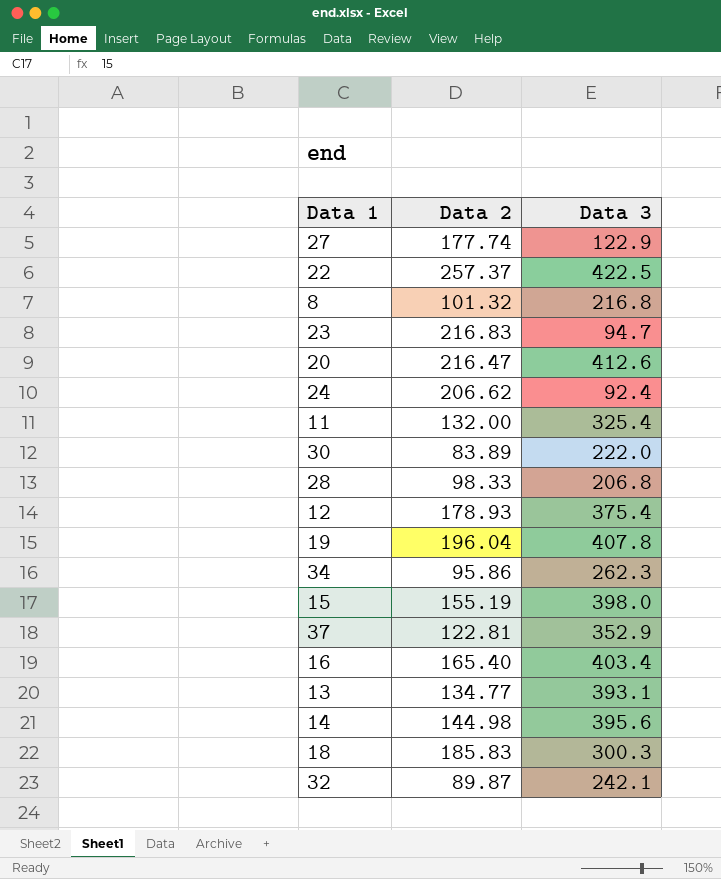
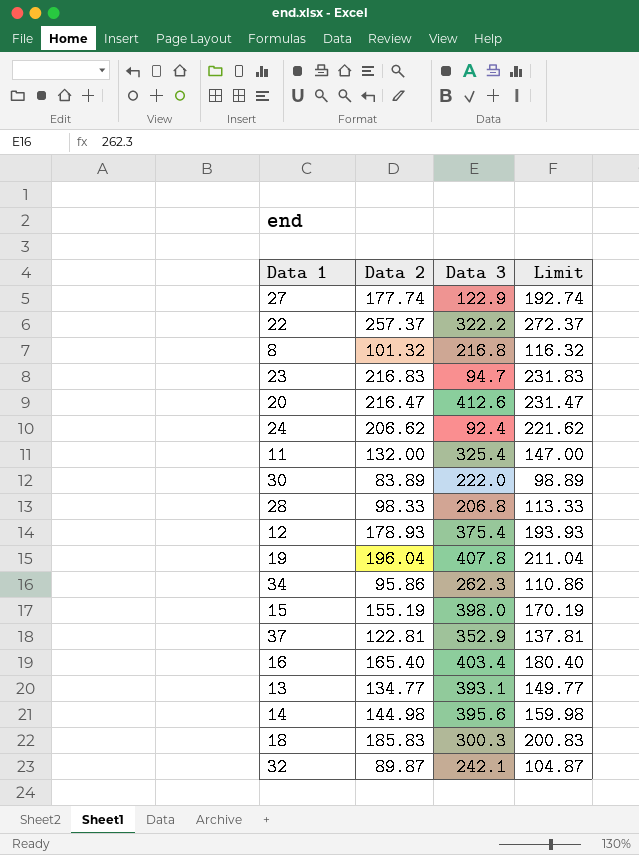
column Limit | formula: none -> [Data 2] + 15
22 | Data 3: 422.5 -> 322.2

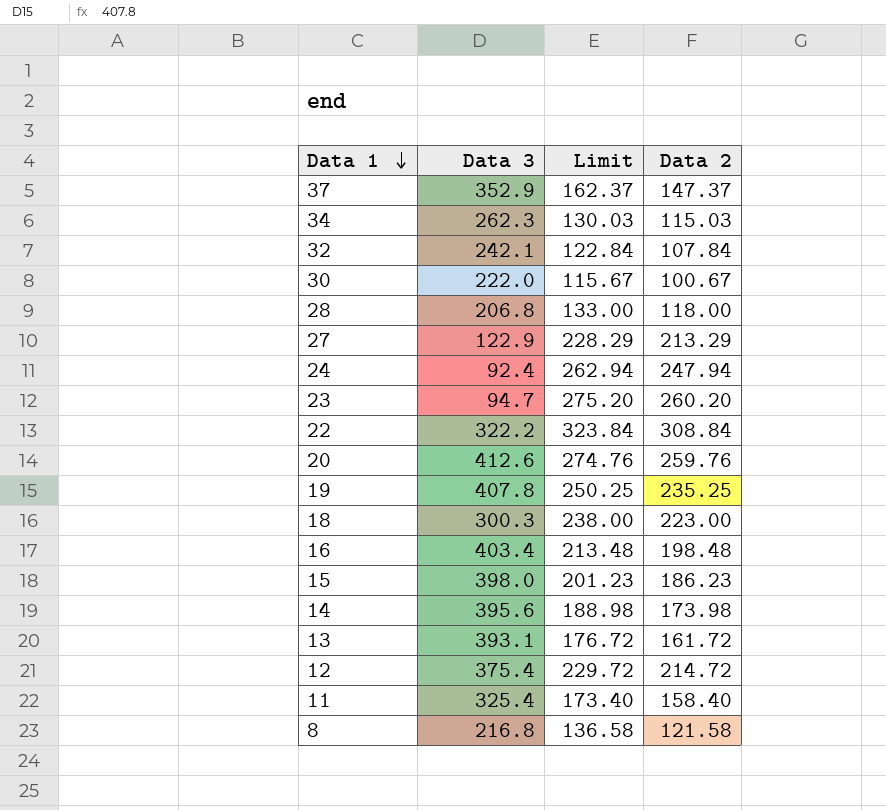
row order: none -> Data 1 descending
column Data 2 | position: 2 -> 4
37 | Limit: 137.81 -> 162.37
37 | Data 2: 122.81 -> 147.37
34 | Limit: 110.86 -> 130.03
34 | Data 2: 95.86 -> 115.03
32 | Limit: 104.87 -> 122.84
32 | Data 2: 89.87 -> 107.84
30 | Limit: 98.89 -> 115.67
30 | Data 2: 83.89 -> 100.67
28 | Limit: 113.33 -> 133.00
28 | Data 2: 98.33 -> 118.00
27 | Limit: 192.74 -> 228.29
27 | Data 2: 177.74 -> 213.29
24 | Limit: 221.62 -> 262.94
24 | Data 2: 206.62 -> 247.94
23 | Limit: 231.83 -> 275.20
23 | Data 2: 216.83 -> 260.20
22 | Limit: 272.37 -> 323.84
22 | Data 2: 257.37 -> 308.84
20 | Limit: 231.47 -> 274.76
20 | Data 2: 216.47 -> 259.76
19 | Limit: 211.04 -> 250.25
19 | Data 2: 196.04 -> 235.25
18 | Limit: 200.83 -> 238.00
18 | Data 2: 185.83 -> 223.00
16 | Limit: 180.40 -> 213.48
16 | Data 2: 165.40 -> 198.48
15 | Limit: 170.19 -> 201.23
15 | Data 2: 155.19 -> 186.23
14 | Limit: 159.98 -> 188.98
14 | Data 2: 144.98 -> 173.98
13 | Limit: 149.77 -> 176.72
13 | Data 2: 134.77 -> 161.72
12 | Limit: 193.93 -> 229.72
12 | Data 2: 178.93 -> 214.72
11 | Limit: 147.00 -> 173.40
11 | Data 2: 132.00 -> 158.40
8 | Limit: 116.32 -> 136.58
8 | Data 2: 101.32 -> 121.58

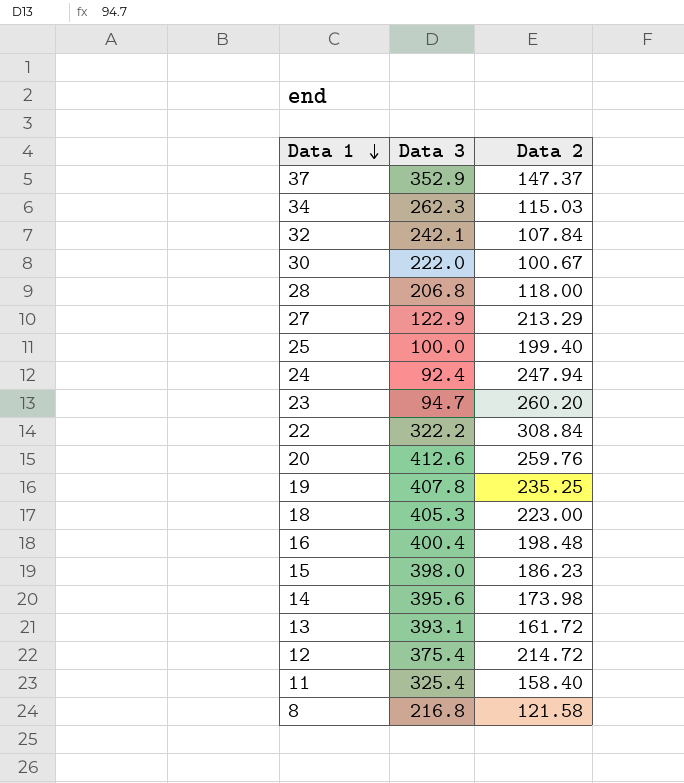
column Limit | formula: [Data 2] + 15 -> none
row 25: none -> 100.0 | 199.40
18 | Data 3: 300.3 -> 405.3
16 | Data 3: 403.4 -> 400.4

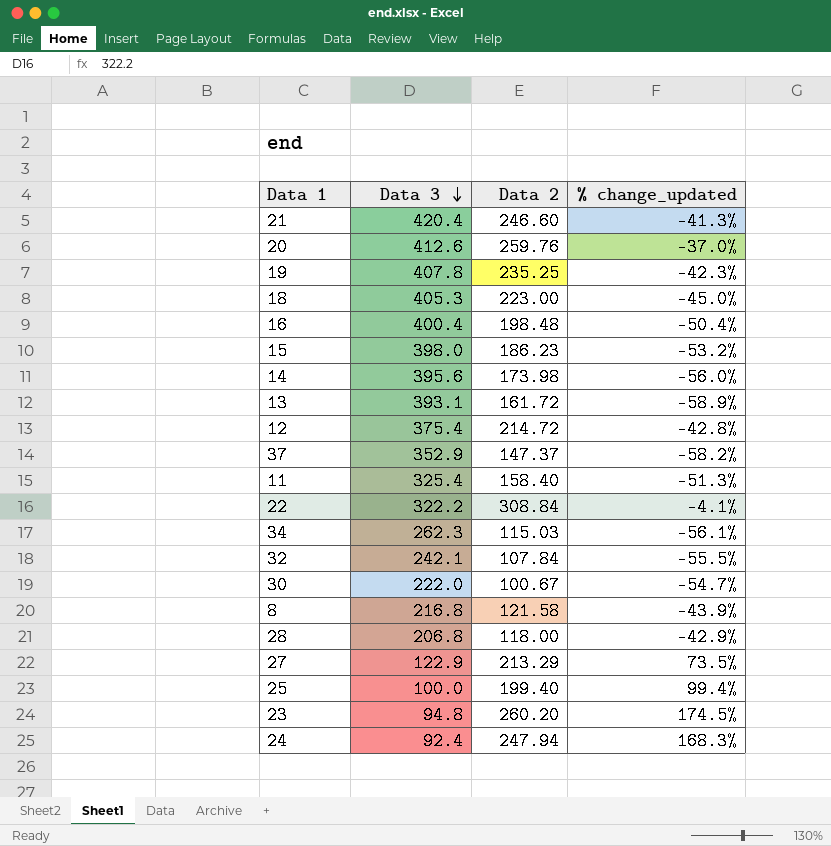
row order: Data 1 descending -> Data 3 descending
column % change_updated | formula: none -> ([Data 2] - [Data 3]) / [Data 3]
row 21: none -> 420.4 | 246.60 | -41.3%
23 | Data 3: 94.7 -> 94.8

